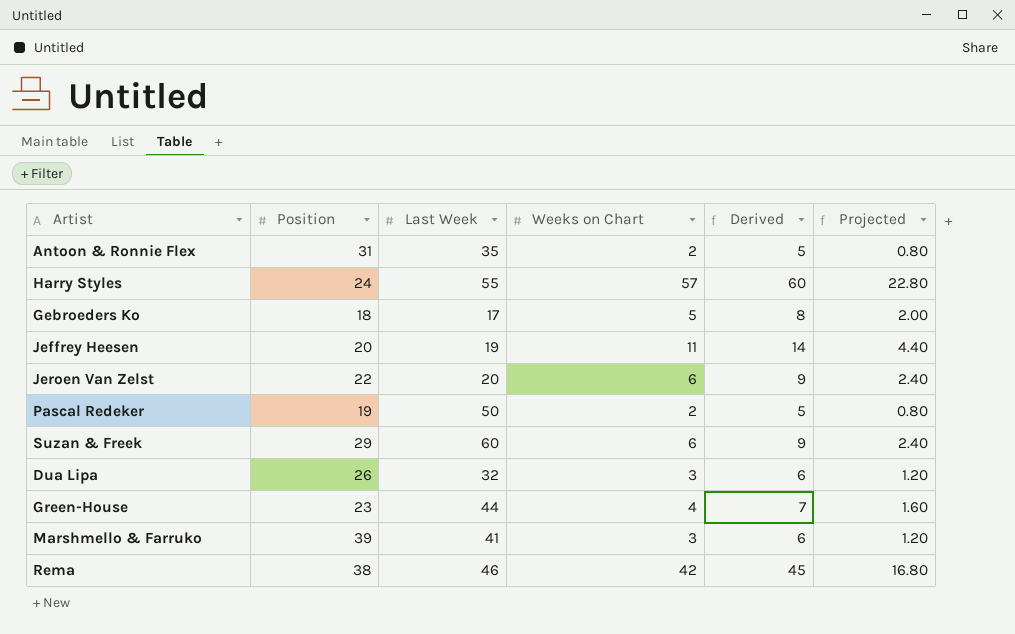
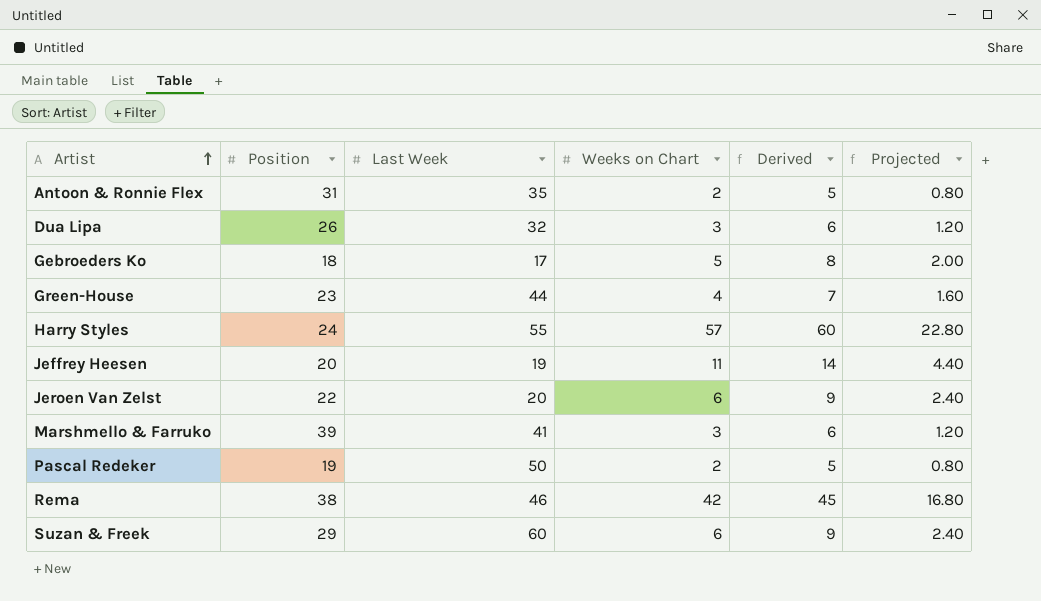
row order: none -> Artist ascending

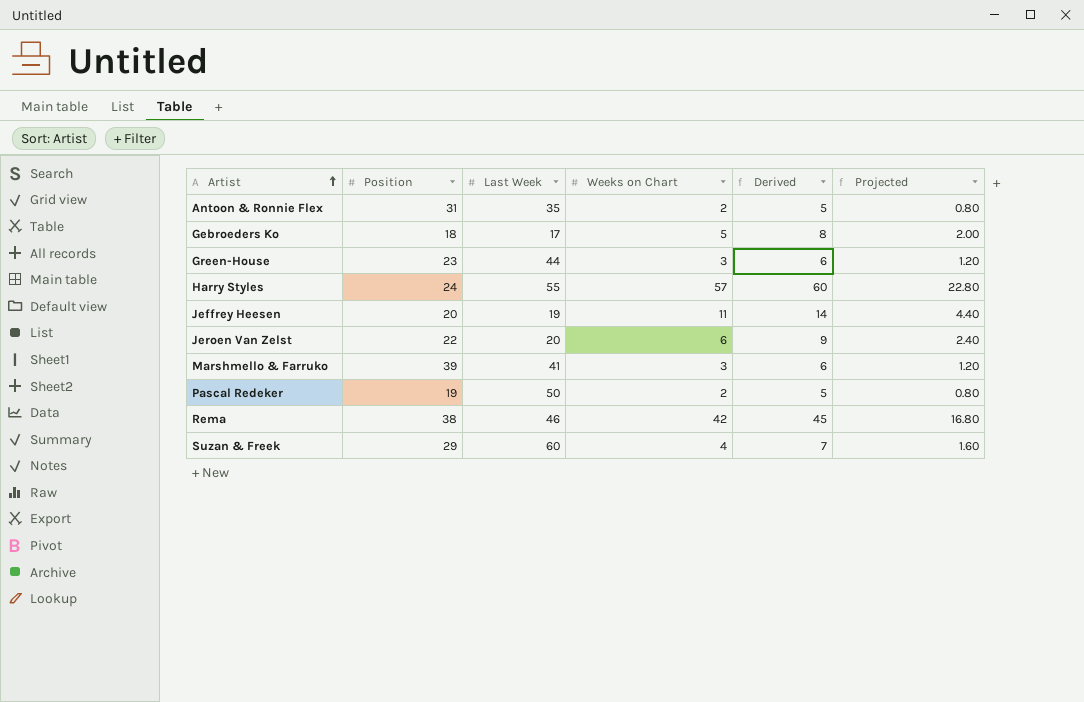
row Dua Lipa: 26 | 32 | 3 | 6 | 1.20 -> none
Green-House | Weeks on Chart: 4 -> 3
Green-House | Derived: 7 -> 6
Green-House | Projected: 1.60 -> 1.20
Suzan & Freek | Weeks on Chart: 6 -> 4
Suzan & Freek | Derived: 9 -> 7
Suzan & Freek | Projected: 2.40 -> 1.60

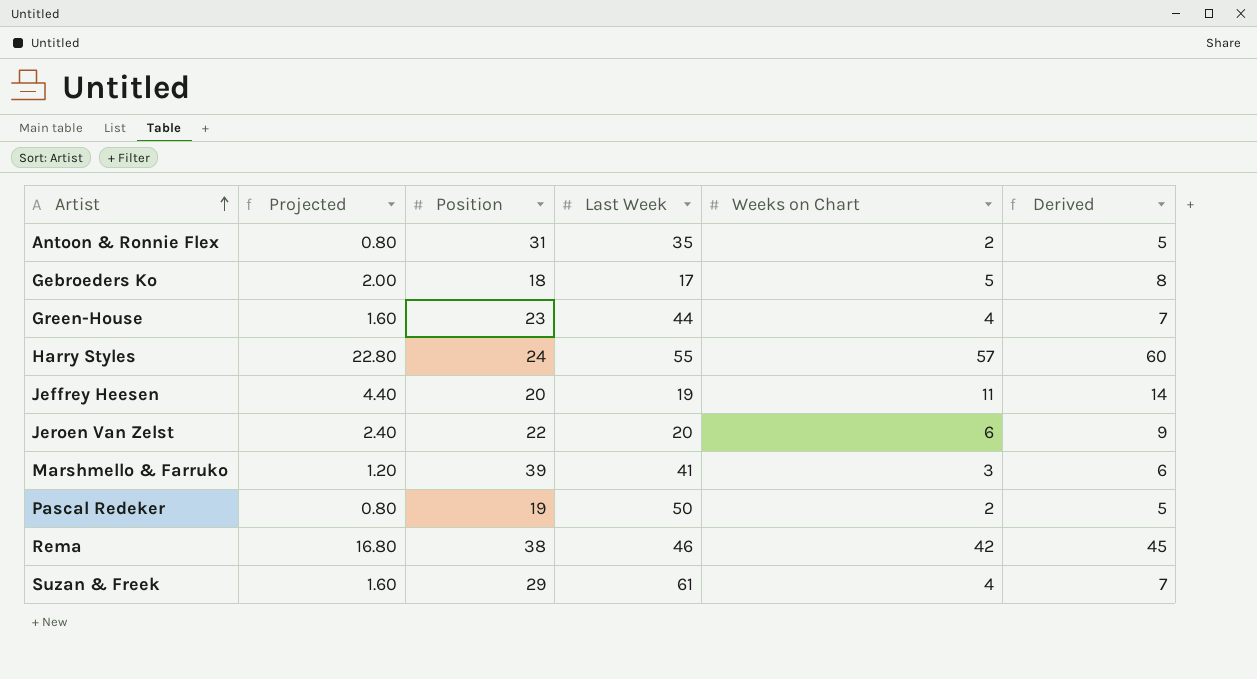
column Projected | position: 6 -> 2
Green-House | Projected: 1.20 -> 1.60
Green-House | Weeks on Chart: 3 -> 4
Green-House | Derived: 6 -> 7
Suzan & Freek | Last Week: 60 -> 61

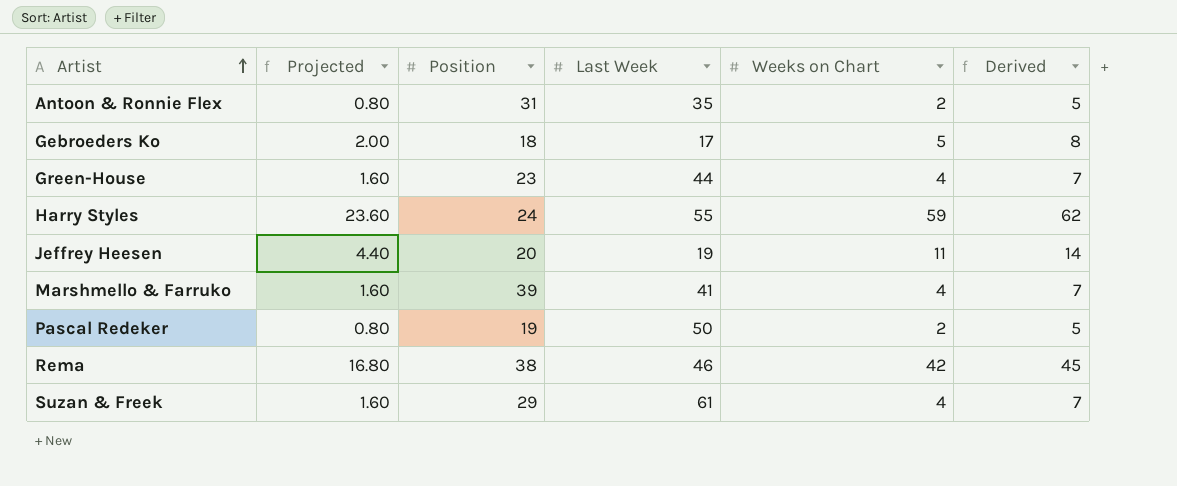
row Jeroen Van Zelst: 2.40 | 22 | 20 | 6 | 9 -> none
Harry Styles | Projected: 22.80 -> 23.60
Harry Styles | Weeks on Chart: 57 -> 59
Harry Styles | Derived: 60 -> 62
Marshmello & Farruko | Projected: 1.20 -> 1.60
Marshmello & Farruko | Weeks on Chart: 3 -> 4
Marshmello & Farruko | Derived: 6 -> 7

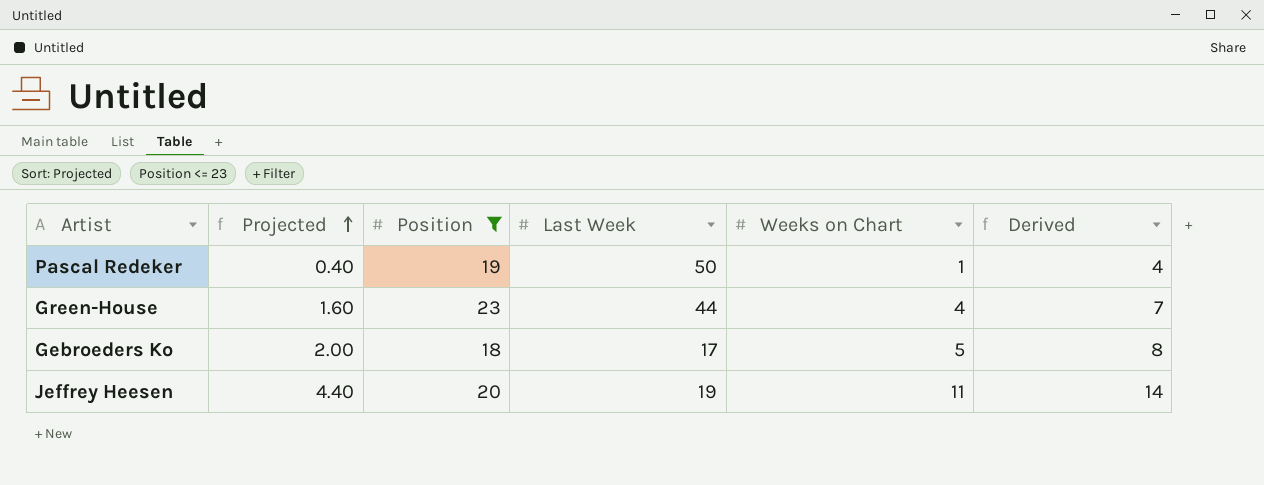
filter: none -> Position <= 23
row order: Artist ascending -> Projected ascending
Pascal Redeker | Projected: 0.80 -> 0.40
Pascal Redeker | Weeks on Chart: 2 -> 1
Pascal Redeker | Derived: 5 -> 4

